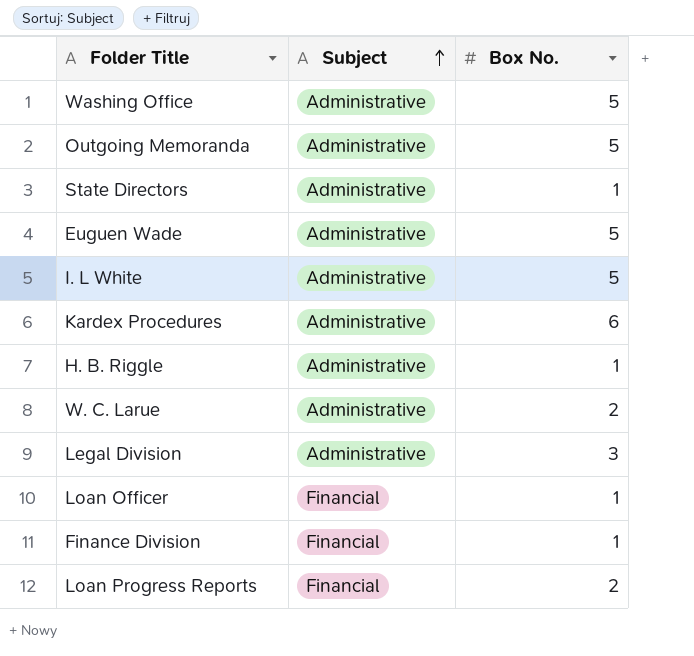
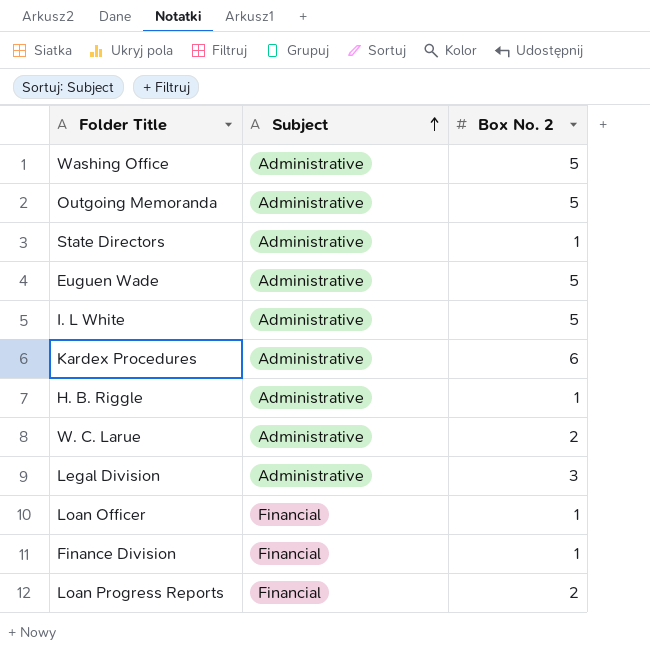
column name: Box No. -> Box No. 2

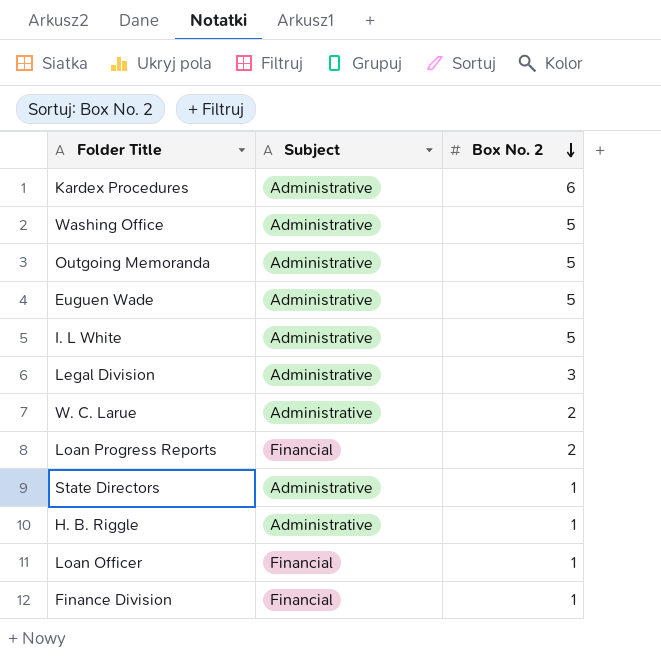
row order: Subject ascending -> Box No. 2 descending

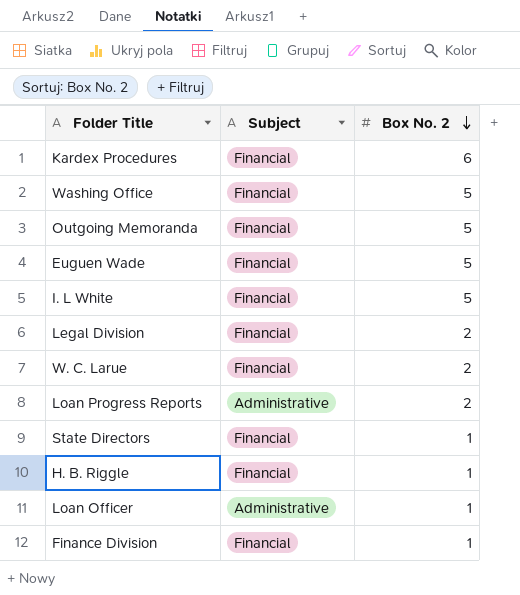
Kardex Procedures | Subject: Administrative -> Financial
Washing Office | Subject: Administrative -> Financial
Outgoing Memoranda | Subject: Administrative -> Financial
Euguen Wade | Subject: Administrative -> Financial
I. L White | Subject: Administrative -> Financial
Legal Division | Subject: Administrative -> Financial
Legal Division | Box No. 2: 3 -> 2
W. C. Larue | Subject: Administrative -> Financial
Loan Progress Reports | Subject: Financial -> Administrative
State Directors | Subject: Administrative -> Financial
H. B. Riggle | Subject: Administrative -> Financial
Loan Officer | Subject: Financial -> Administrative

